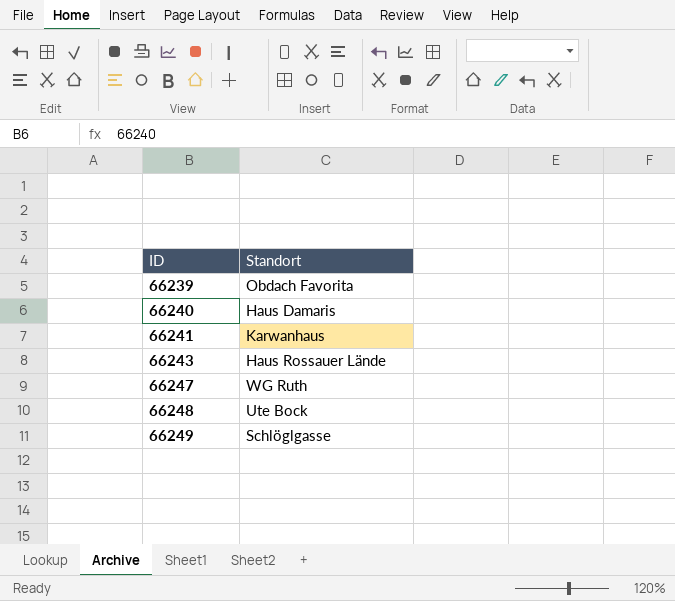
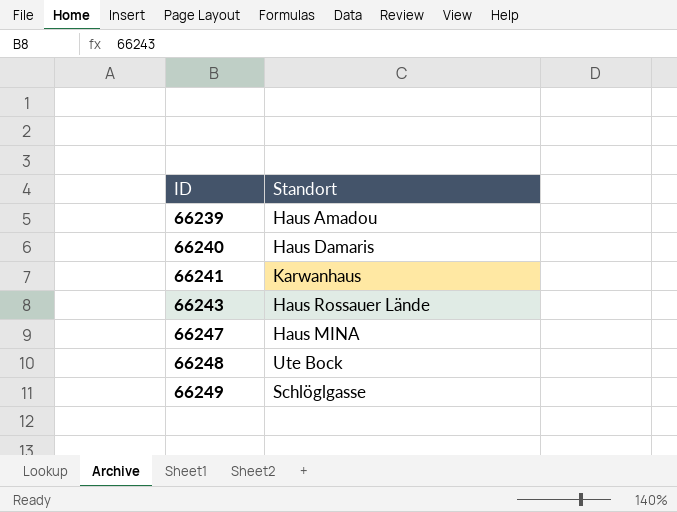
66239 | Standort: Obdach Favorita -> Haus Amadou
66247 | Standort: WG Ruth -> Haus MINA

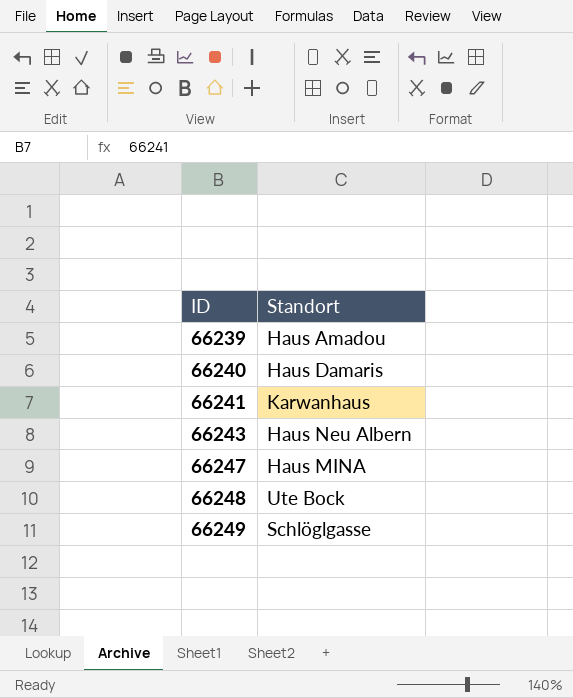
66243 | Standort: Haus Rossauer Lände -> Haus Neu Albern

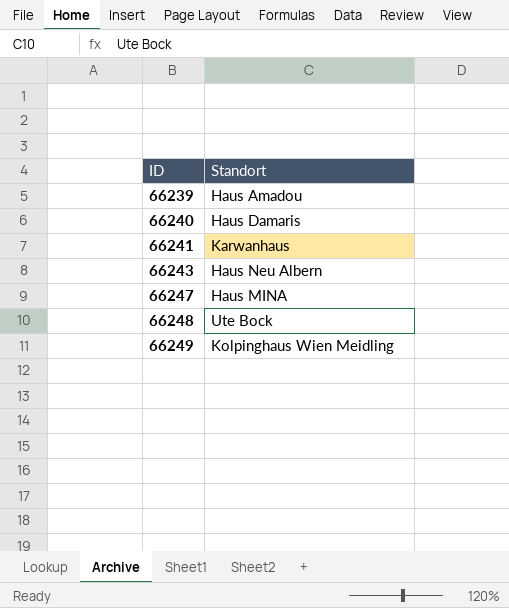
66249 | Standort: Schlöglgasse -> Kolpinghaus Wien Meidling

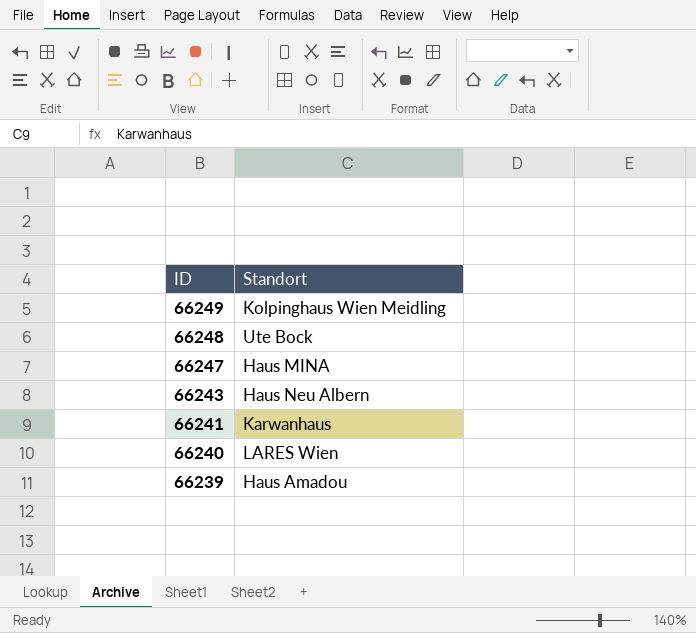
row order: ID ascending -> ID descending
66240 | Standort: Haus Damaris -> LARES Wien

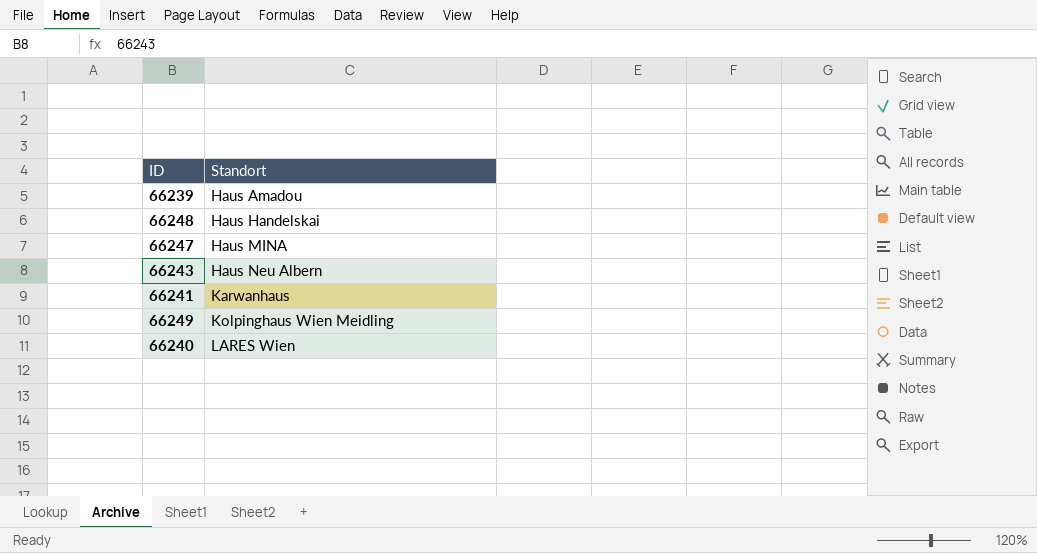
row order: ID descending -> Standort ascending
66248 | Standort: Ute Bock -> Haus Handelskai

